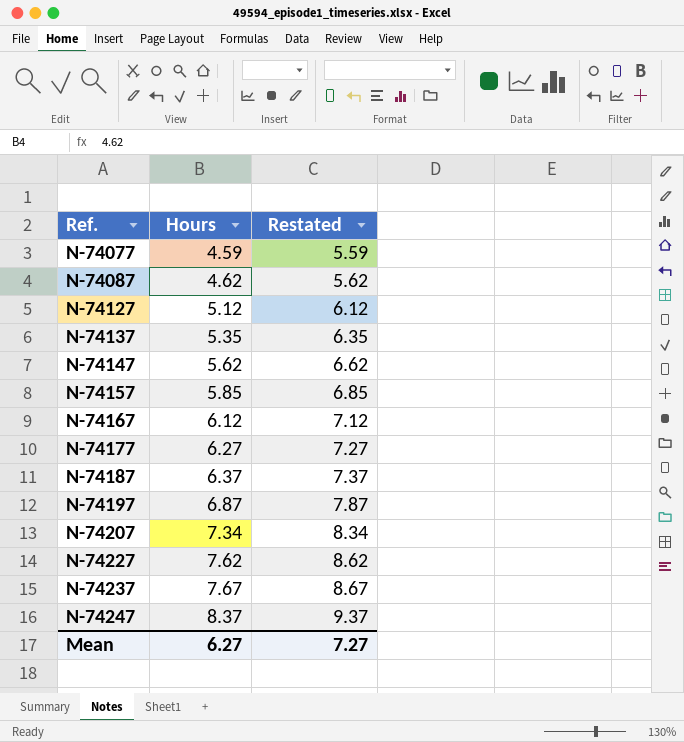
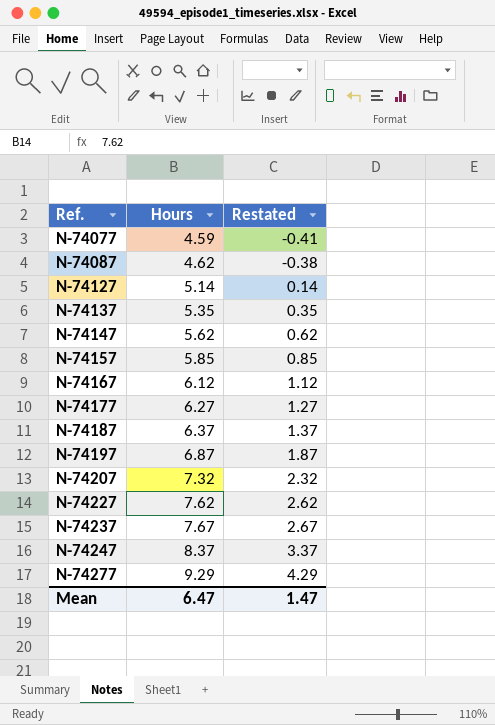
column Restated | formula: [Hours] + 1 -> [Hours] - 5
N-74127 | Hours: 5.12 -> 5.14
N-74207 | Hours: 7.34 -> 7.32
row N-74277: none -> 9.29 | 4.29
Mean | Hours: 6.27 -> 6.47
Mean | Restated: 7.27 -> 1.47

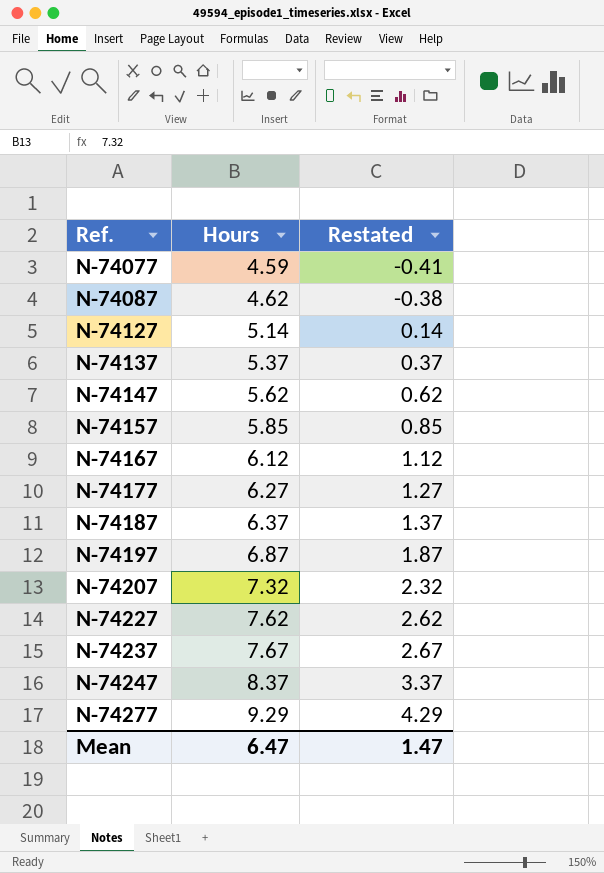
N-74137 | Hours: 5.35 -> 5.37
N-74137 | Restated: 0.35 -> 0.37

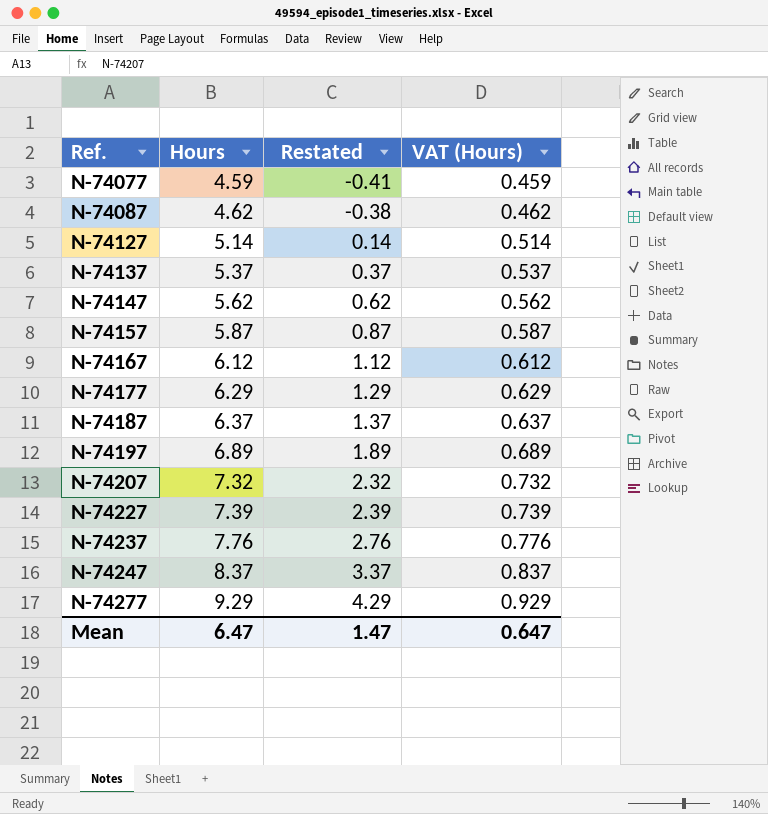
column VAT (Hours) | formula: none -> [Hours] * 0.1
N-74157 | Hours: 5.85 -> 5.87
N-74157 | Restated: 0.85 -> 0.87
N-74177 | Hours: 6.27 -> 6.29
N-74177 | Restated: 1.27 -> 1.29
N-74197 | Hours: 6.87 -> 6.89
N-74197 | Restated: 1.87 -> 1.89
N-74227 | Hours: 7.62 -> 7.39
N-74227 | Restated: 2.62 -> 2.39
N-74237 | Hours: 7.67 -> 7.76
N-74237 | Restated: 2.67 -> 2.76

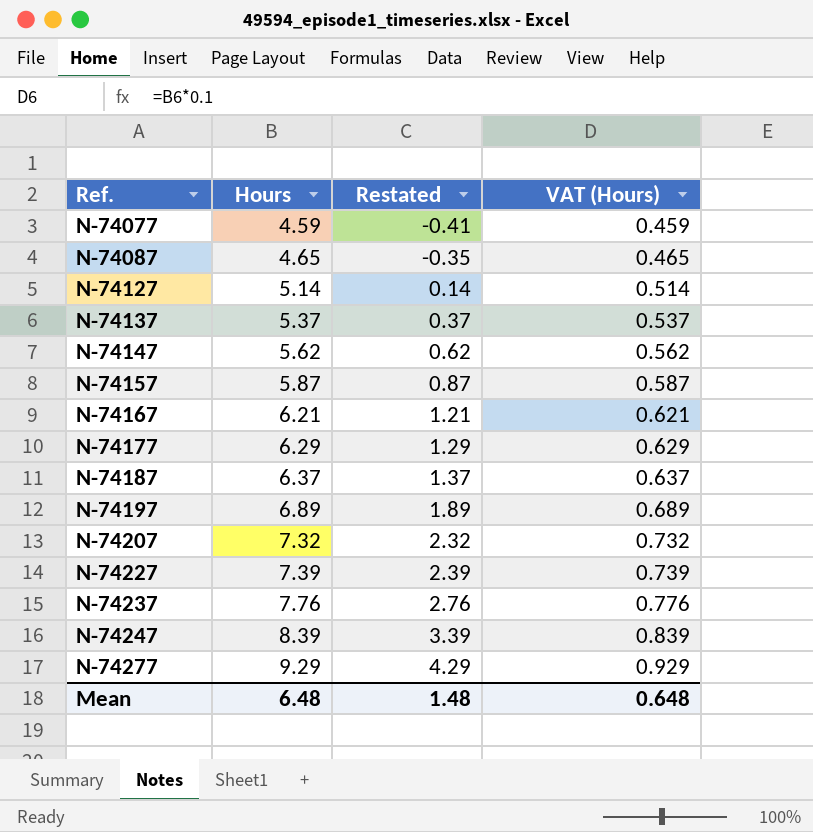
N-74087 | Hours: 4.62 -> 4.65
N-74087 | Restated: -0.38 -> -0.35
N-74087 | VAT (Hours): 0.462 -> 0.465
N-74167 | Hours: 6.12 -> 6.21
N-74167 | Restated: 1.12 -> 1.21
N-74167 | VAT (Hours): 0.612 -> 0.621
N-74247 | Hours: 8.37 -> 8.39
N-74247 | Restated: 3.37 -> 3.39
N-74247 | VAT (Hours): 0.837 -> 0.839
Mean | Hours: 6.47 -> 6.48
Mean | Restated: 1.47 -> 1.48
Mean | VAT (Hours): 0.647 -> 0.648

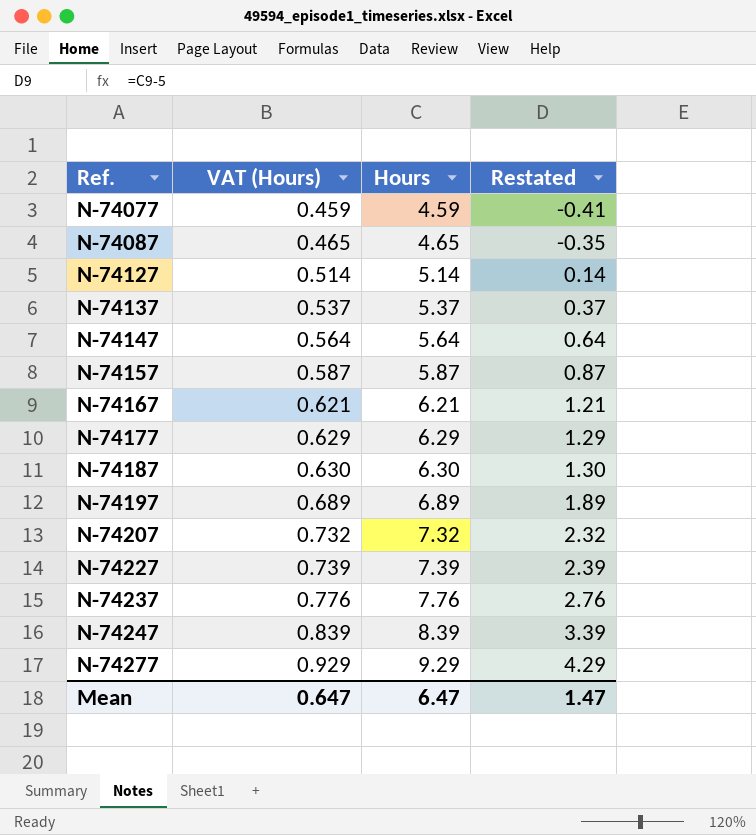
column VAT (Hours) | position: 4 -> 2
N-74147 | VAT (Hours): 0.562 -> 0.564
N-74147 | Hours: 5.62 -> 5.64
N-74147 | Restated: 0.62 -> 0.64
N-74187 | VAT (Hours): 0.637 -> 0.630
N-74187 | Hours: 6.37 -> 6.30
N-74187 | Restated: 1.37 -> 1.30
Mean | VAT (Hours): 0.648 -> 0.647
Mean | Hours: 6.48 -> 6.47
Mean | Restated: 1.48 -> 1.47

